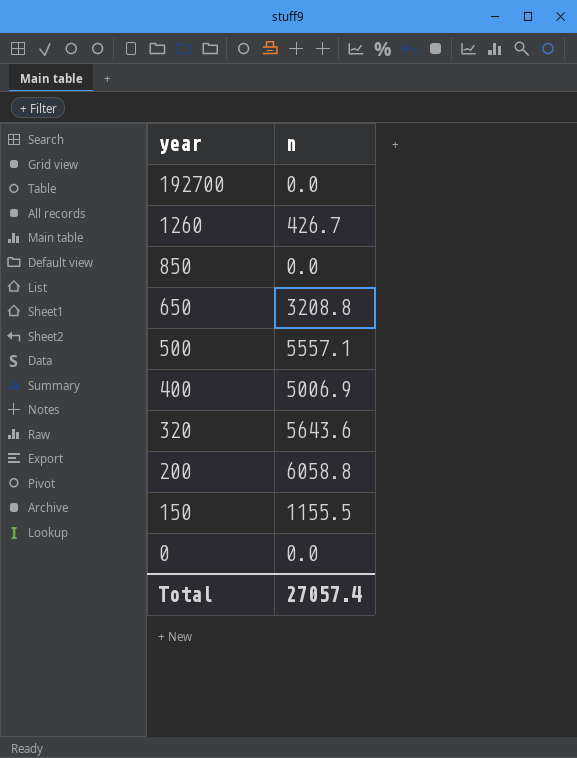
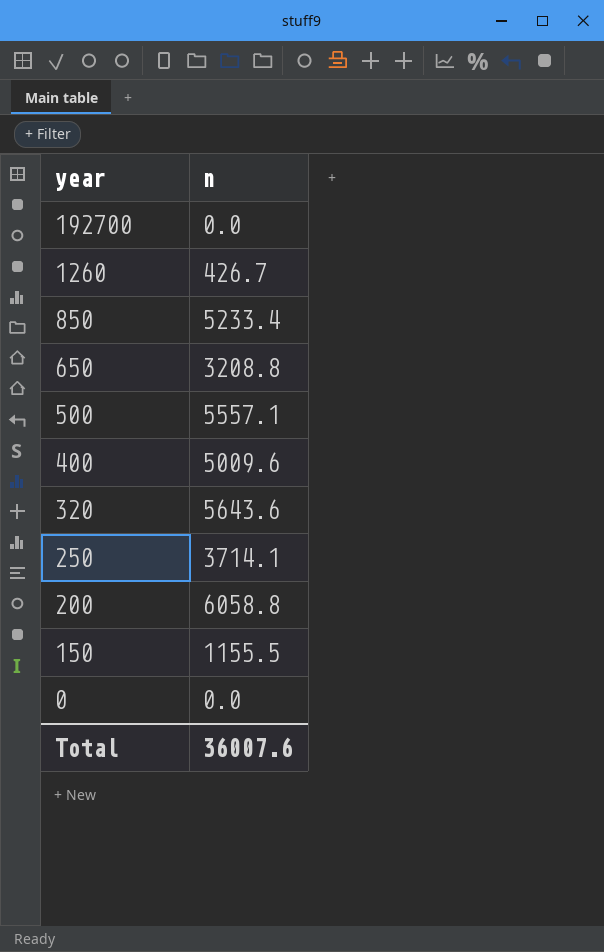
850 | n: 0.0 -> 5233.4
400 | n: 5006.9 -> 5009.6
row 250: none -> 3714.1
Total | n: 27057.4 -> 36007.6

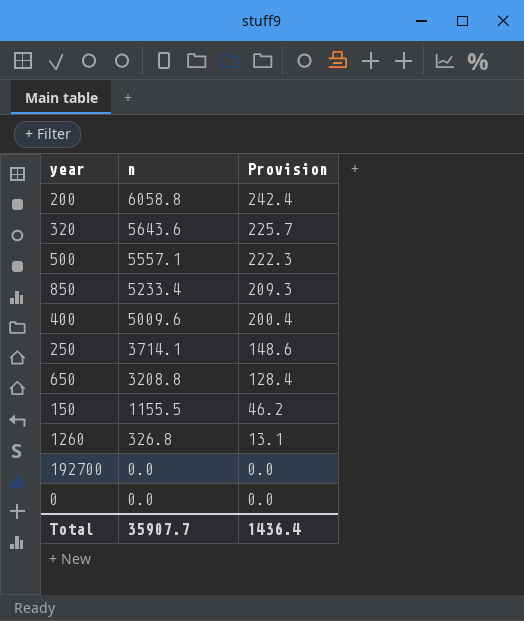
row order: year descending -> n descending
column Provision | formula: none -> [n] * 0.04
1260 | n: 426.7 -> 326.8
Total | n: 36007.6 -> 35907.7

